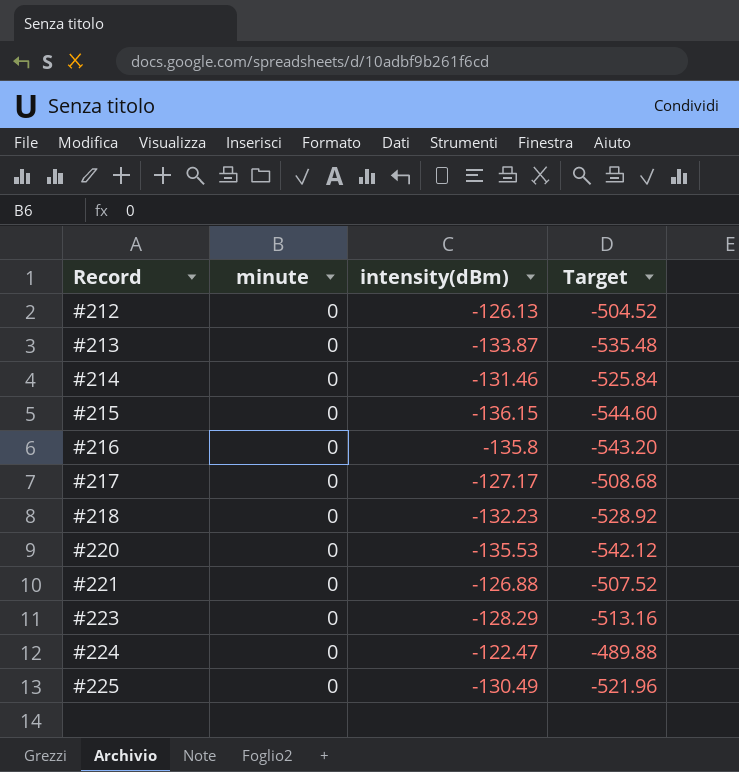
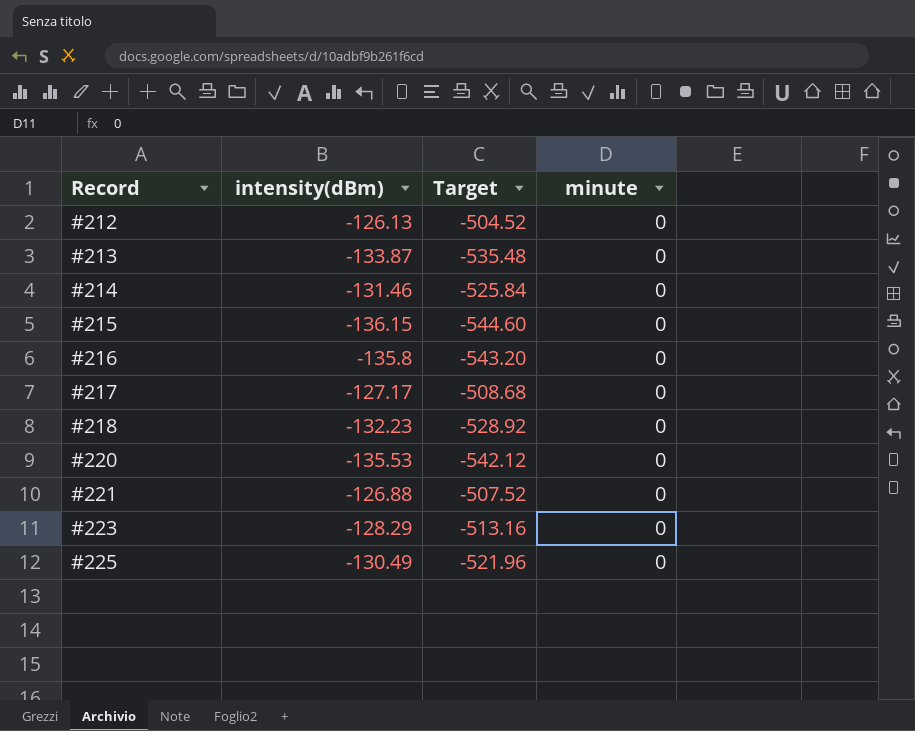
column minute | position: 2 -> 4
row #224: 0 | -122.47 | -489.88 -> none

